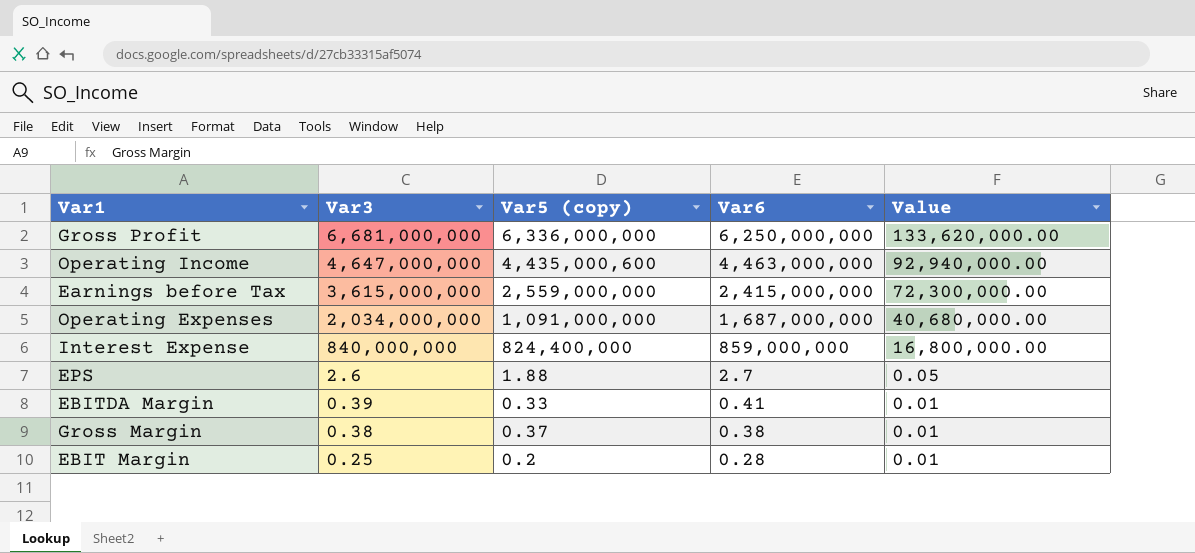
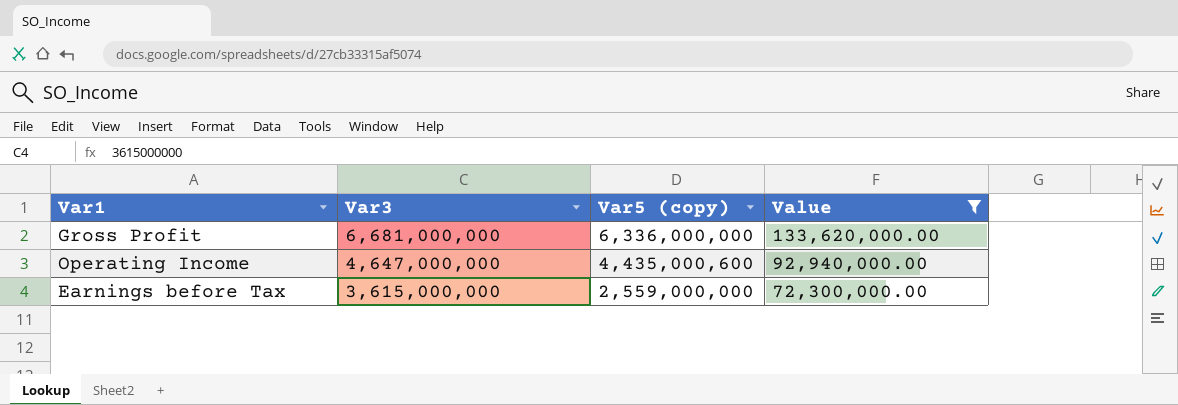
filter: none -> Value >= 72,300,000.00
column Var6 | position: 4 -> none

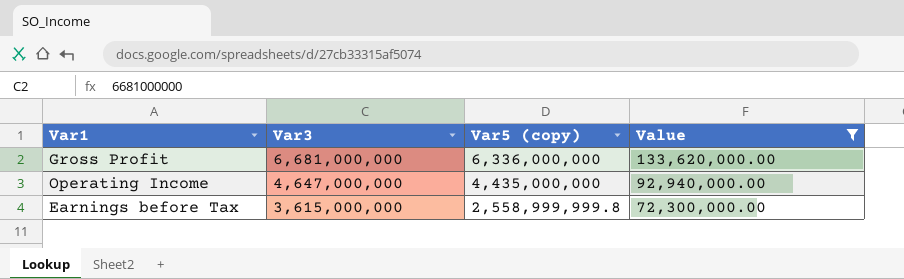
Operating Income | Var5 (copy): 4,435,000,600 -> 4,435,000,000
Earnings before Tax | Var5 (copy): 2,559,000,000 -> 2,558,999,999.8

